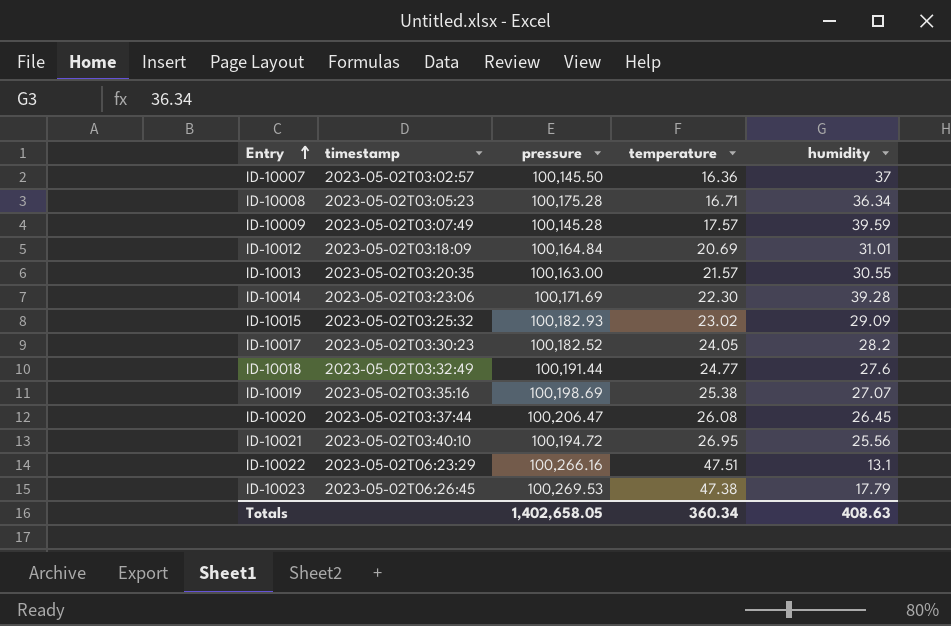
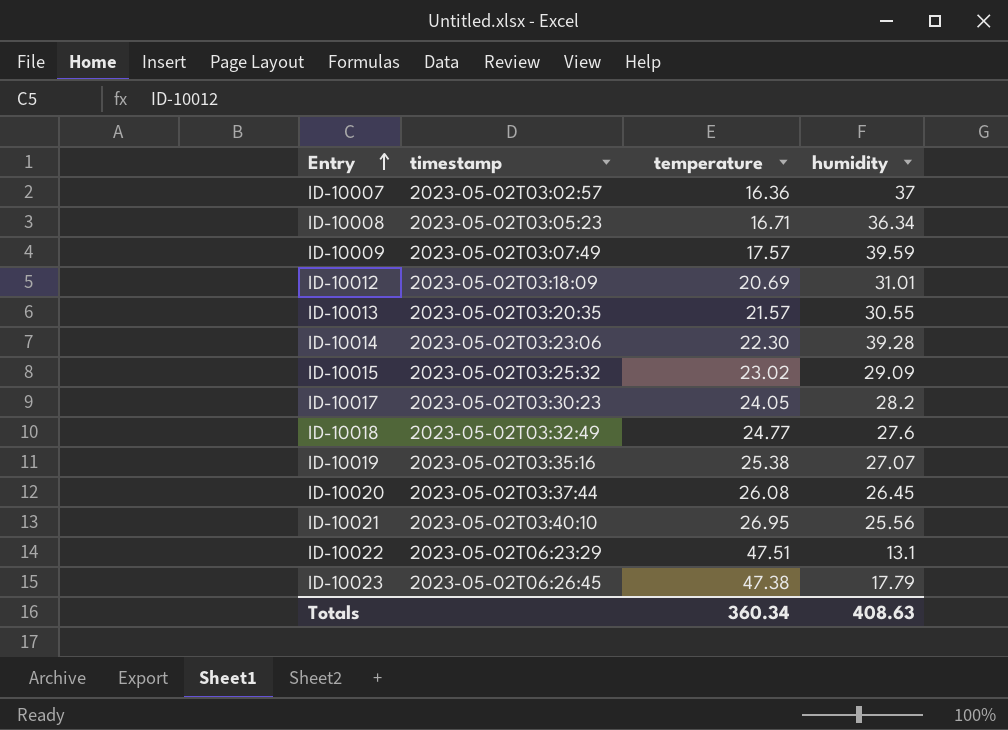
column pressure | position: 3 -> none

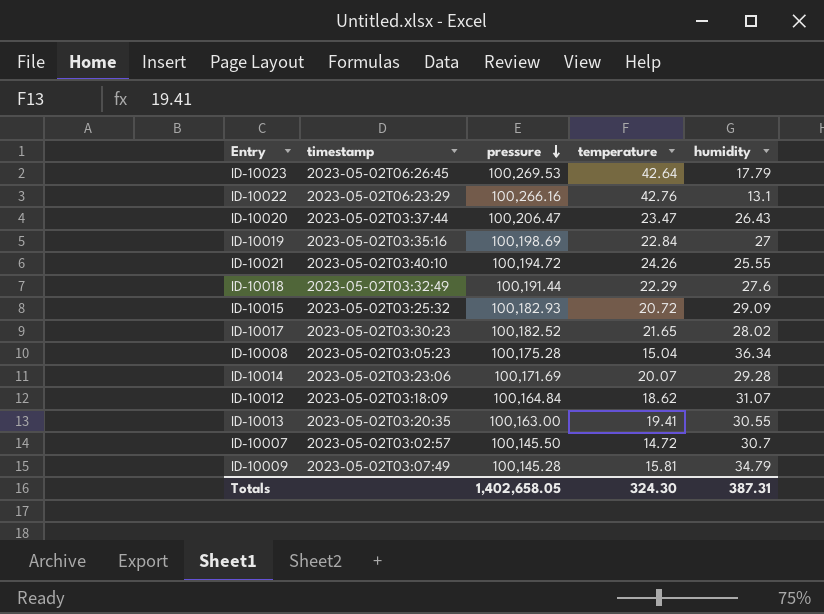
row order: Entry ascending -> pressure descending
column pressure | position: none -> 3
ID-10023 | temperature: 47.38 -> 42.64
ID-10022 | temperature: 47.51 -> 42.76
ID-10020 | temperature: 26.08 -> 23.47
ID-10020 | humidity: 26.45 -> 26.43
ID-10019 | temperature: 25.38 -> 22.84
ID-10019 | humidity: 27.07 -> 27
ID-10021 | temperature: 26.95 -> 24.26
ID-10021 | humidity: 25.56 -> 25.55
ID-10018 | temperature: 24.77 -> 22.29
ID-10015 | temperature: 23.02 -> 20.72
ID-10017 | temperature: 24.05 -> 21.65
ID-10017 | humidity: 28.2 -> 28.02
ID-10008 | temperature: 16.71 -> 15.04
ID-10014 | temperature: 22.30 -> 20.07
ID-10014 | humidity: 39.28 -> 29.28
ID-10012 | temperature: 20.69 -> 18.62
ID-10012 | humidity: 31.01 -> 31.07
ID-10013 | temperature: 21.57 -> 19.41
ID-10007 | temperature: 16.36 -> 14.72
ID-10007 | humidity: 37 -> 30.7
ID-10009 | temperature: 17.57 -> 15.81
ID-10009 | humidity: 39.59 -> 34.79
Totals | temperature: 360.34 -> 324.30
Totals | humidity: 408.63 -> 387.31

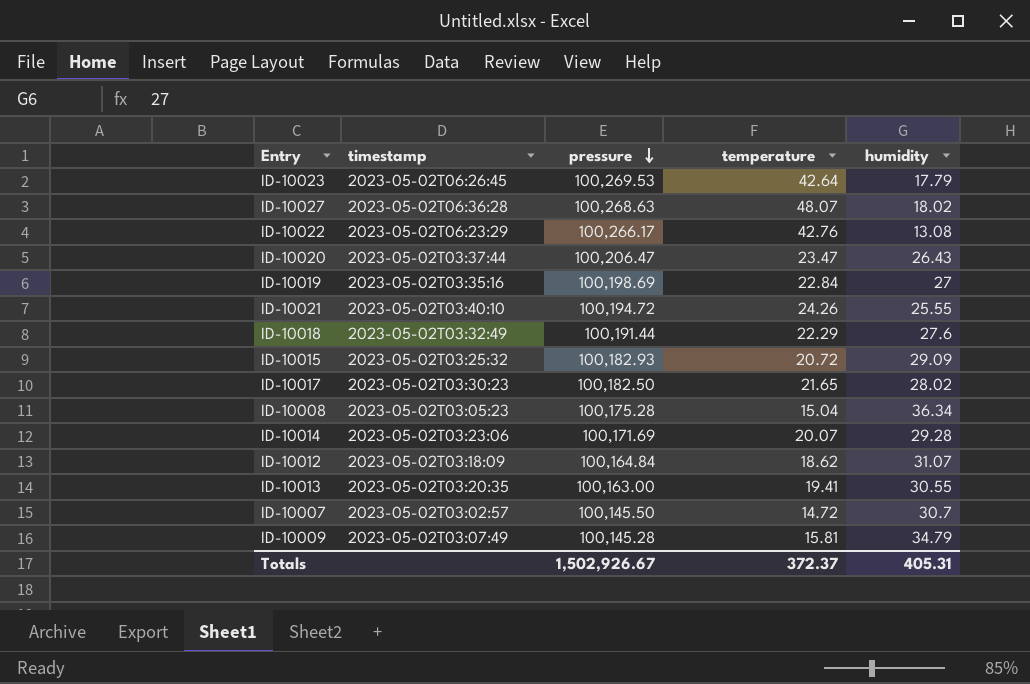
row ID-10027: none -> 2023-05-02T06:36:28 | 100,268.63 | 48.07 | 18.02
ID-10022 | pressure: 100,266.16 -> 100,266.17
ID-10022 | humidity: 13.1 -> 13.08
ID-10017 | pressure: 100,182.52 -> 100,182.50
Totals | pressure: 1,402,658.05 -> 1,502,926.67
Totals | temperature: 324.30 -> 372.37
Totals | humidity: 387.31 -> 405.31

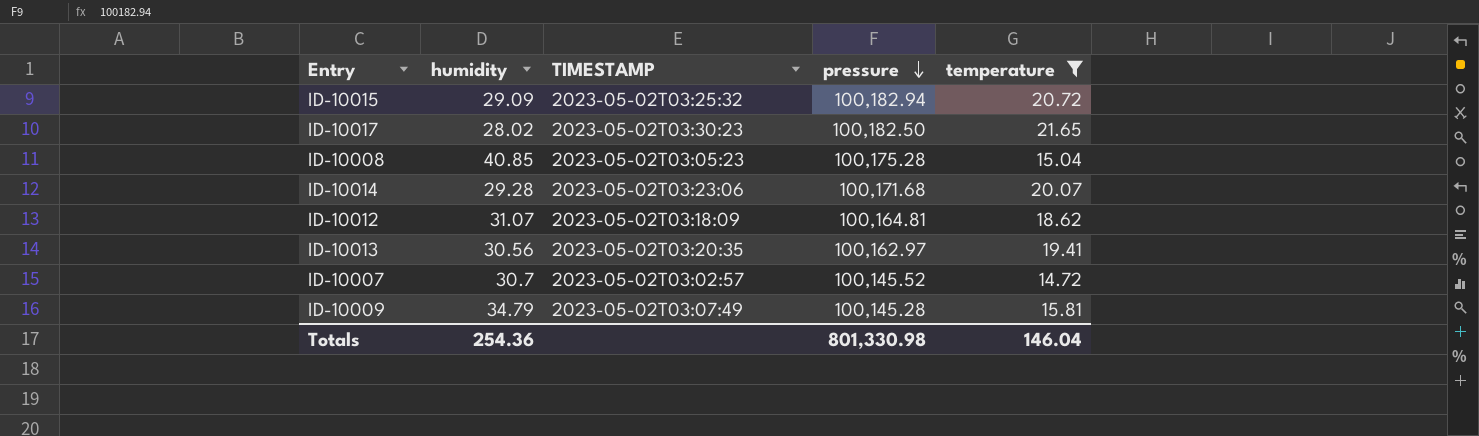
filter: none -> temperature <= 21.65
column humidity | position: 5 -> 2
column name: timestamp -> TIMESTAMP
ID-10015 | pressure: 100,182.93 -> 100,182.94
ID-10008 | humidity: 36.34 -> 40.85
ID-10014 | pressure: 100,171.69 -> 100,171.68
ID-10012 | pressure: 100,164.84 -> 100,164.81
ID-10013 | humidity: 30.55 -> 30.56
ID-10013 | pressure: 100,163.00 -> 100,162.97
ID-10007 | pressure: 100,145.50 -> 100,145.52
Totals | humidity: 405.31 -> 254.36
Totals | pressure: 1,502,926.67 -> 801,330.98
Totals | temperature: 372.37 -> 146.04

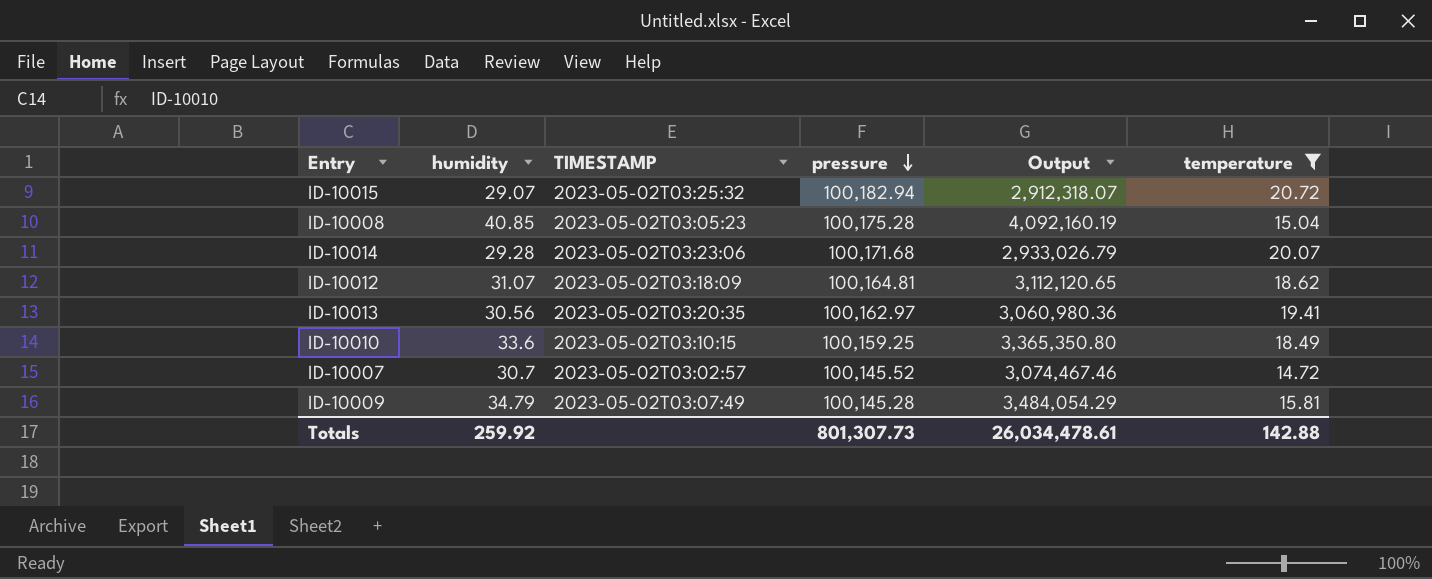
column Output | formula: none -> [humidity] * [pressure]
row ID-10017: 28.02 | 2023-05-02T03:30:23 | 100,182.50 | 21.65 -> none
ID-10015 | humidity: 29.09 -> 29.07
row ID-10010: none -> 33.6 | 2023-05-02T03:10:15 | 100,159.25 | 3,365,350.80 | 18.49
Totals | humidity: 254.36 -> 259.92
Totals | pressure: 801,330.98 -> 801,307.73
Totals | temperature: 146.04 -> 142.88

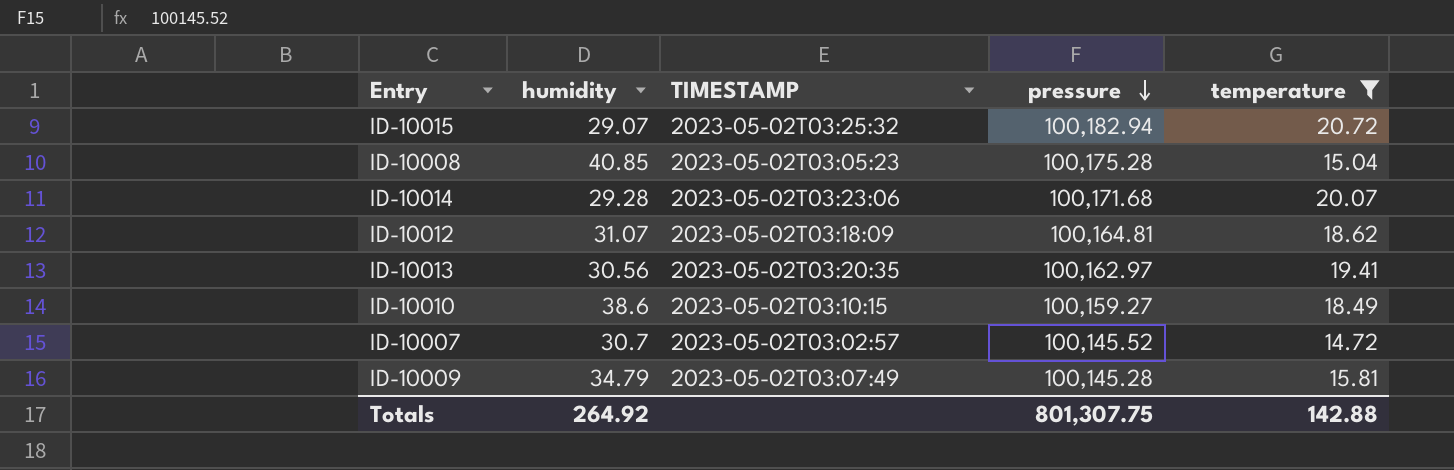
column Output | formula: [humidity] * [pressure] -> none
ID-10010 | humidity: 33.6 -> 38.6
ID-10010 | pressure: 100,159.25 -> 100,159.27
Totals | humidity: 259.92 -> 264.92
Totals | pressure: 801,307.73 -> 801,307.75

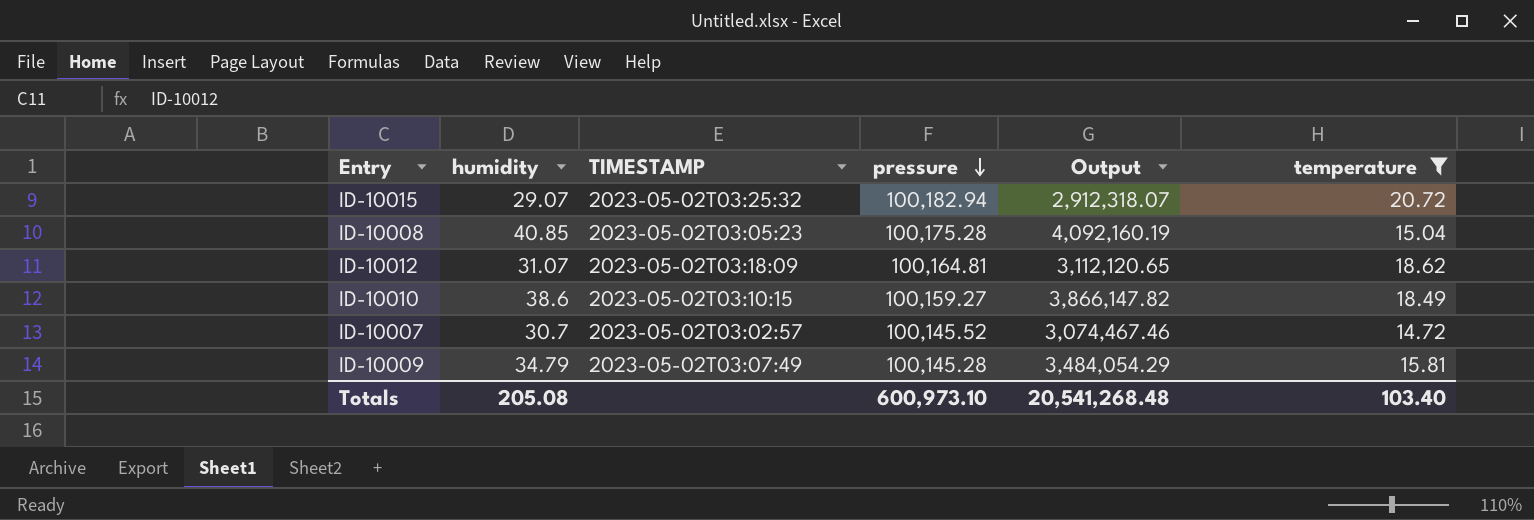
column Output | formula: none -> [humidity] * [pressure]
row ID-10014: 29.28 | 2023-05-02T03:23:06 | 100,171.68 | 20.07 -> none
row ID-10013: 30.56 | 2023-05-02T03:20:35 | 100,162.97 | 19.41 -> none
Totals | humidity: 264.92 -> 205.08
Totals | pressure: 801,307.75 -> 600,973.10
Totals | temperature: 142.88 -> 103.40

